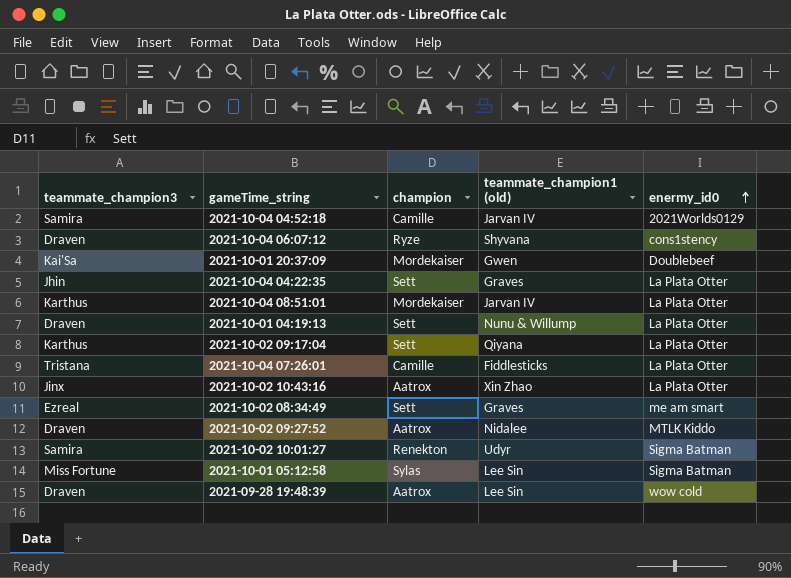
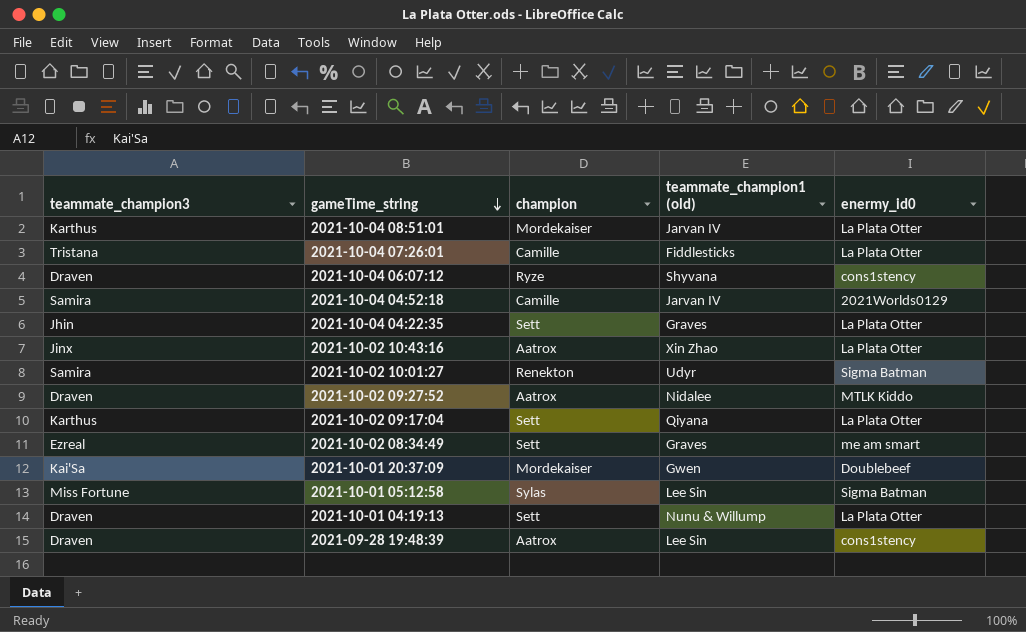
row order: enermy_id0 ascending -> gameTime_string descending
2021-09-28 19:48:39 | enermy_id0: wow cold -> cons1stency

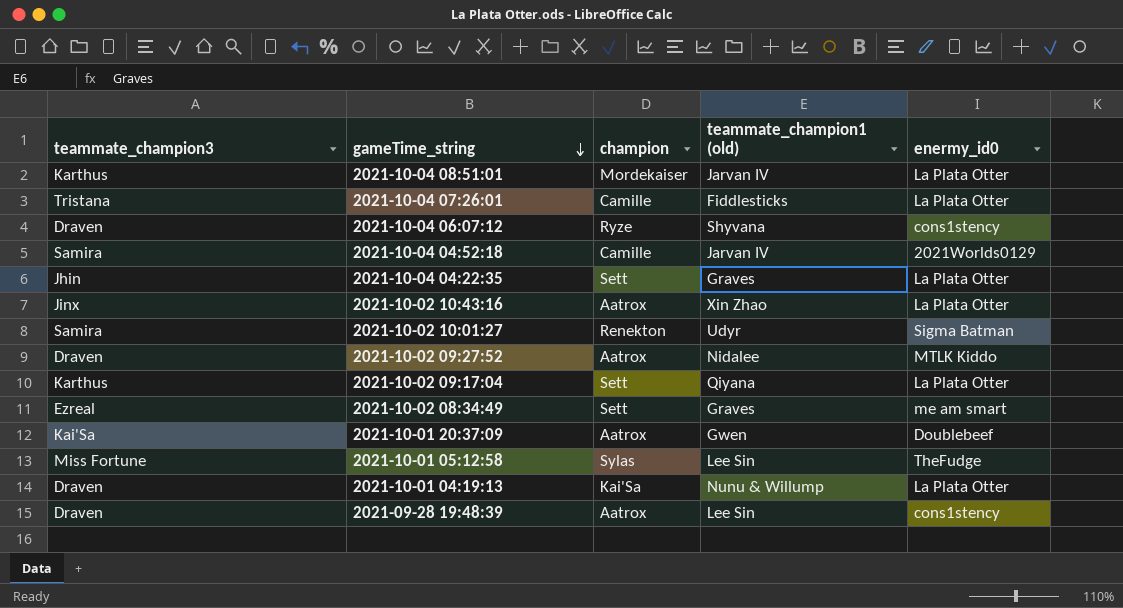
2021-10-01 20:37:09 | champion: Mordekaiser -> Aatrox
2021-10-01 05:12:58 | enermy_id0: Sigma Batman -> TheFudge
2021-10-01 04:19:13 | champion: Sett -> Kai'Sa

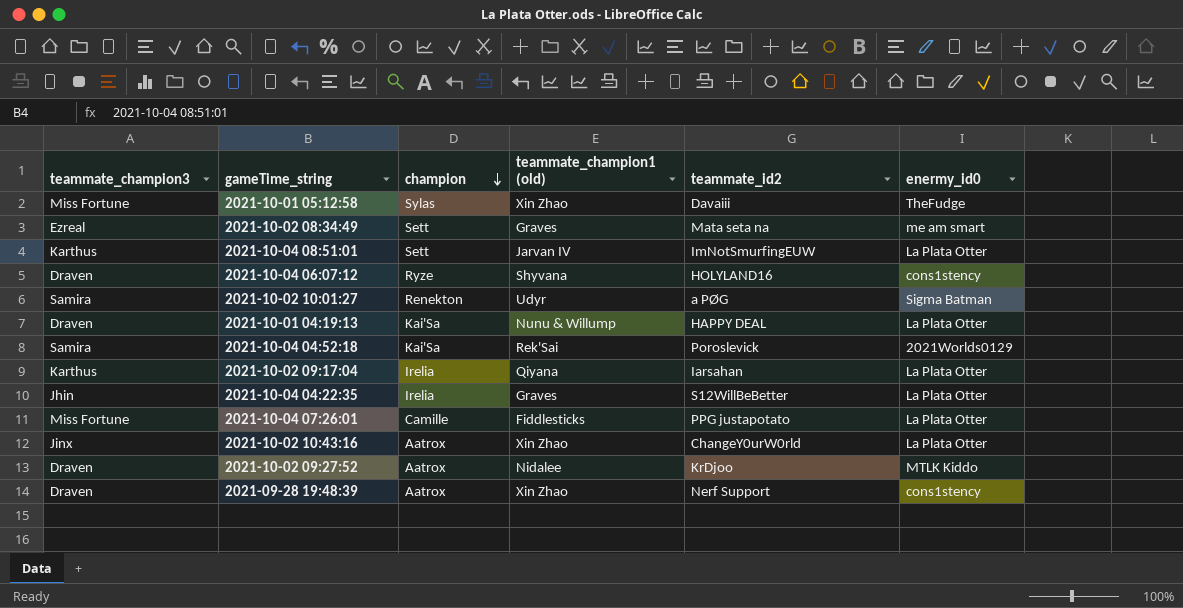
row order: gameTime_string descending -> champion descending
column teammate_id2 | position: none -> 5
row 2021-10-01 20:37:09: Kai'Sa | Aatrox | Gwen | Doublebeef -> none
2021-10-01 05:12:58 | teammate_champion1 (old): Lee Sin -> Xin Zhao
2021-10-04 08:51:01 | champion: Mordekaiser -> Sett
2021-10-04 04:52:18 | champion: Camille -> Kai'Sa
2021-10-04 04:52:18 | teammate_champion1 (old): Jarvan IV -> Rek'Sai
2021-10-02 09:17:04 | champion: Sett -> Irelia
2021-10-04 04:22:35 | champion: Sett -> Irelia
2021-10-04 07:26:01 | teammate_champion3: Tristana -> Miss Fortune
2021-09-28 19:48:39 | teammate_champion1 (old): Lee Sin -> Xin Zhao

